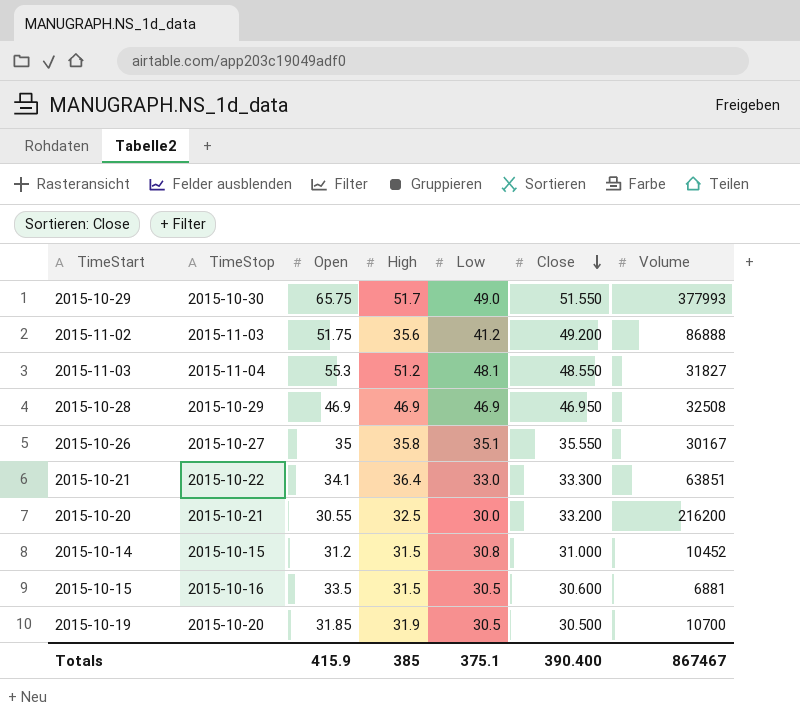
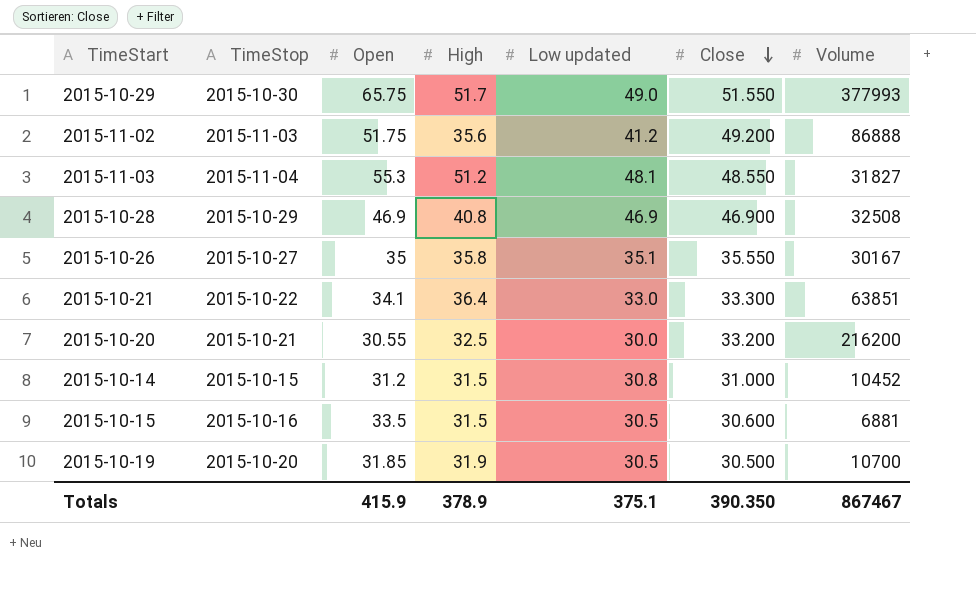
column name: Low -> Low updated
2015-10-28 | High: 46.9 -> 40.8
2015-10-28 | Close: 46.950 -> 46.900
Totals | High: 385 -> 378.9
Totals | Close: 390.400 -> 390.350

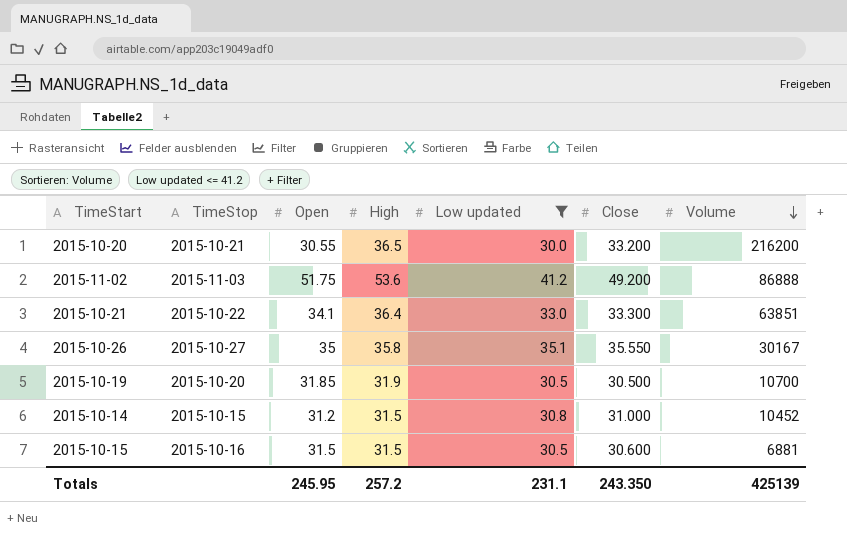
filter: none -> Low updated <= 41.2
row order: Close descending -> Volume descending
2015-10-20 | High: 32.5 -> 36.5
2015-11-02 | High: 35.6 -> 53.6
2015-10-15 | Open: 33.5 -> 31.5
Totals | Open: 415.9 -> 245.95
Totals | High: 378.9 -> 257.2
Totals | Low updated: 375.1 -> 231.1
Totals | Close: 390.350 -> 243.350
Totals | Volume: 867467 -> 425139

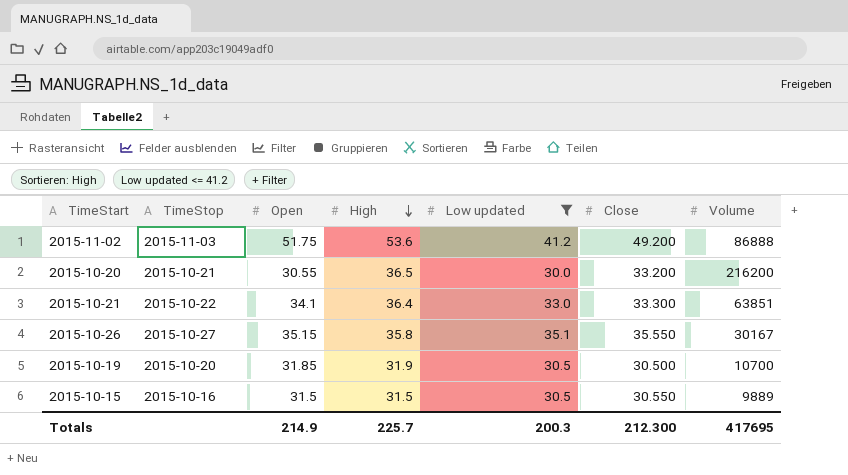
row order: Volume descending -> High descending
row 2015-10-14: 2015-10-15 | 31.2 | 31.5 | 30.8 | 31.000 | 10452 -> none
2015-10-26 | Open: 35 -> 35.15
2015-10-15 | Close: 30.600 -> 30.550
2015-10-15 | Volume: 6881 -> 9889
Totals | Open: 245.95 -> 214.9
Totals | High: 257.2 -> 225.7
Totals | Low updated: 231.1 -> 200.3
Totals | Close: 243.350 -> 212.300
Totals | Volume: 425139 -> 417695

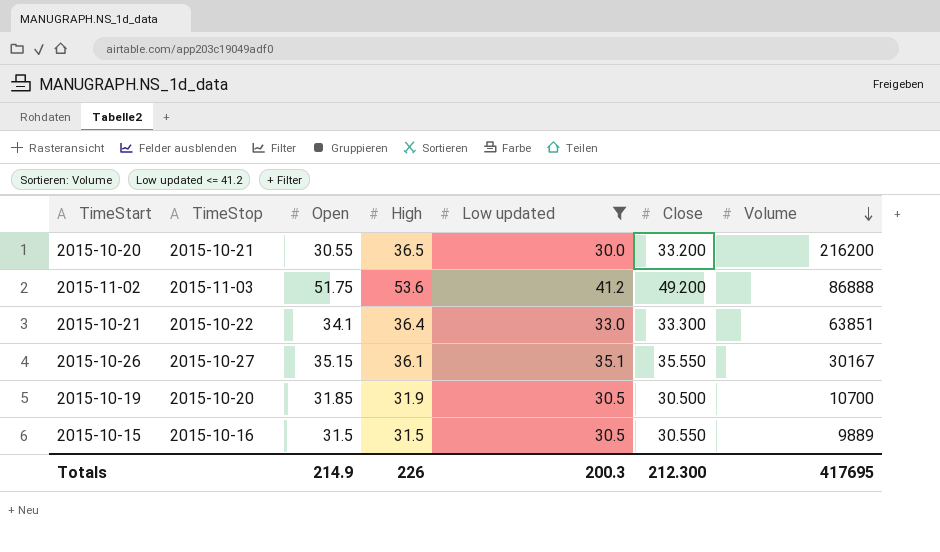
row order: High descending -> Volume descending
2015-10-26 | High: 35.8 -> 36.1
Totals | High: 225.7 -> 226

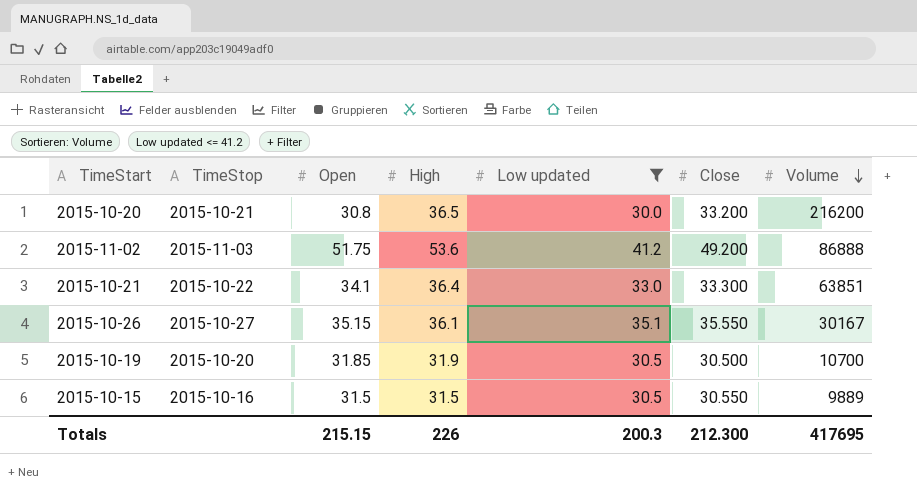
2015-10-20 | Open: 30.55 -> 30.8
Totals | Open: 214.9 -> 215.15

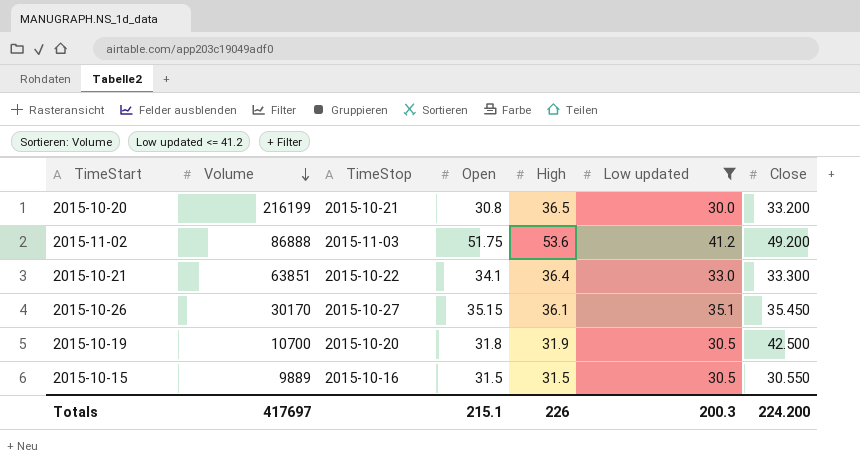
column Volume | position: 7 -> 2
2015-10-20 | Volume: 216200 -> 216199
2015-10-26 | Volume: 30167 -> 30170
2015-10-26 | Close: 35.550 -> 35.450
2015-10-19 | Open: 31.85 -> 31.8
2015-10-19 | Close: 30.500 -> 42.500
Totals | Volume: 417695 -> 417697
Totals | Open: 215.15 -> 215.1
Totals | Close: 212.300 -> 224.200

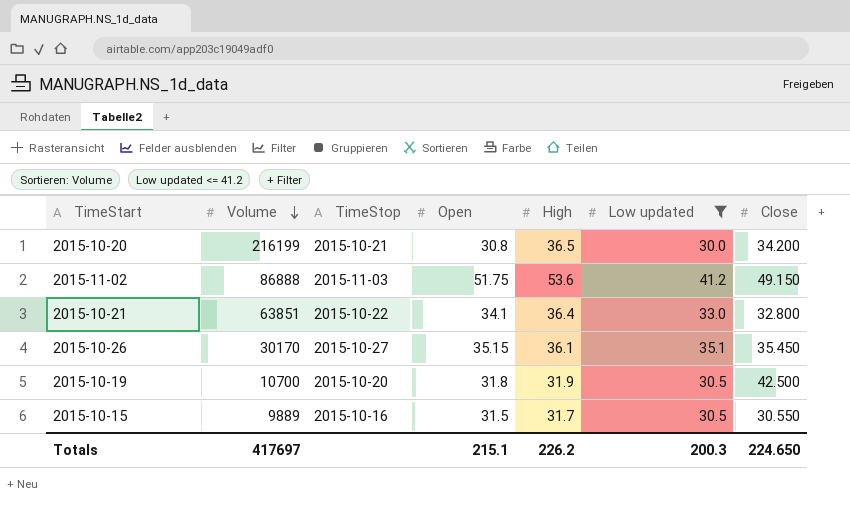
2015-10-20 | Close: 33.200 -> 34.200
2015-11-02 | Close: 49.200 -> 49.150
2015-10-21 | Close: 33.300 -> 32.800
2015-10-15 | High: 31.5 -> 31.7
Totals | High: 226 -> 226.2
Totals | Close: 224.200 -> 224.650

